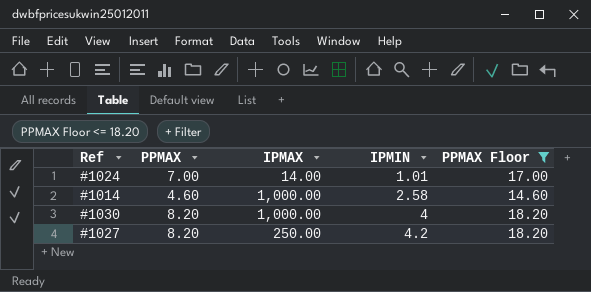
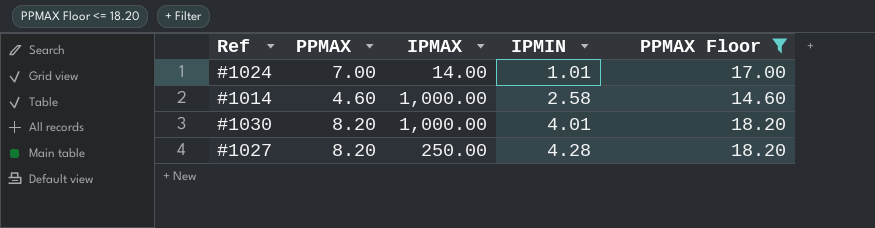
#1030 | IPMIN: 4 -> 4.01
#1027 | IPMIN: 4.2 -> 4.28

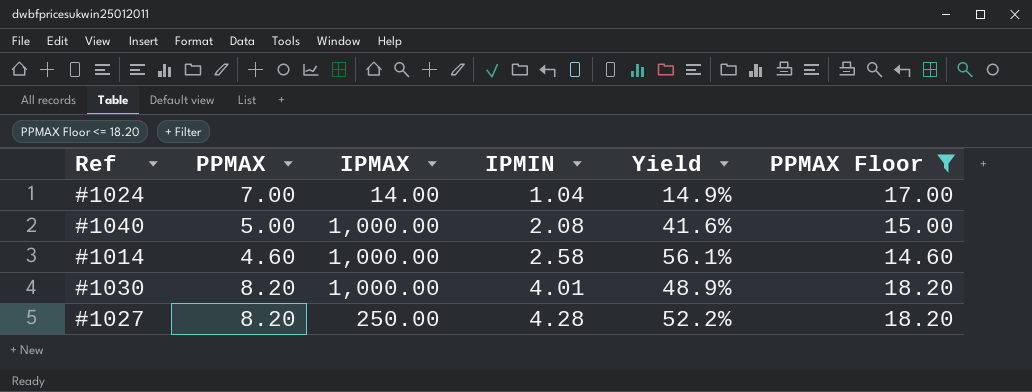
column Yield | formula: none -> [IPMIN] / [PPMAX]
#1024 | IPMIN: 1.01 -> 1.04
row #1040: none -> 5.00 | 1,000.00 | 2.08 | 41.6% | 15.00

